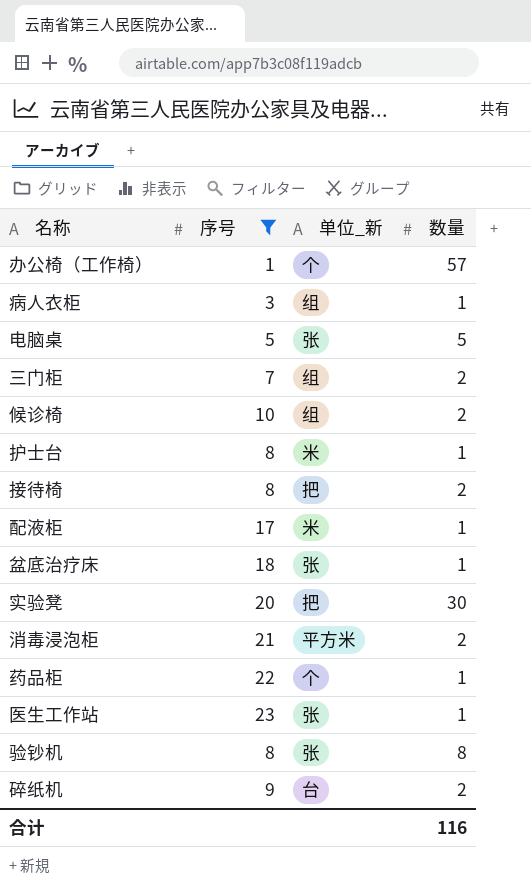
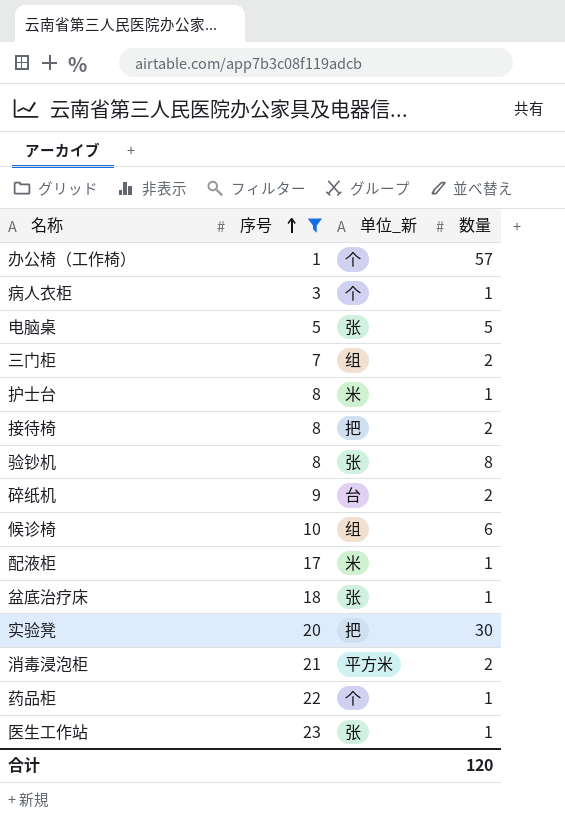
row order: none -> 序号 ascending
病人衣柜 | 单位_新: 组 -> 个
候诊椅 | 数量: 2 -> 6
合计 | 数量: 116 -> 120

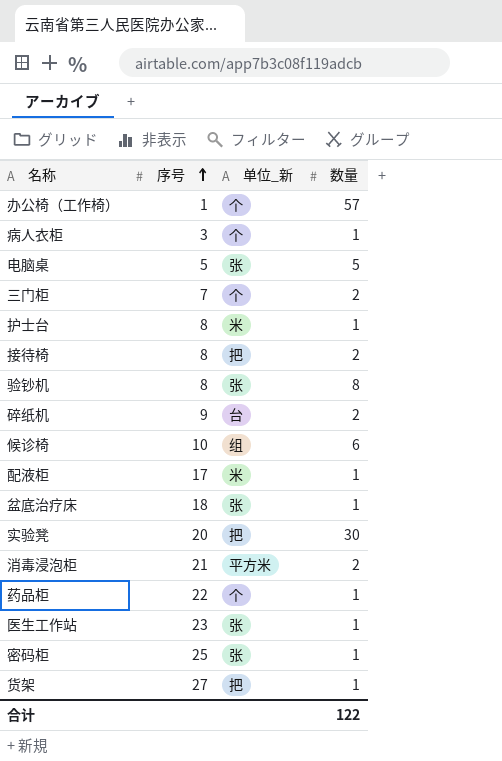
filter: 序号 <= 23 -> none
三门柜 | 单位_新: 组 -> 个
合计 | 数量: 120 -> 122

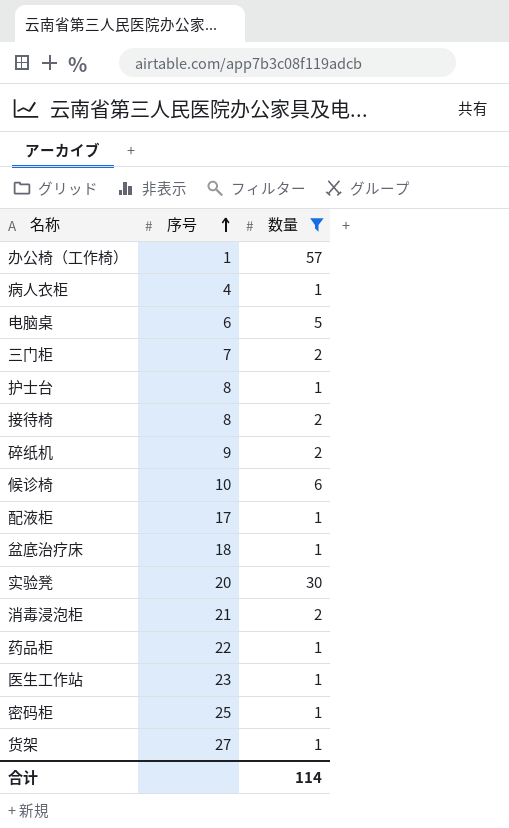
filter: none -> 数量 != 8
column 单位_新 | position: 3 -> none
病人衣柜 | 序号: 3 -> 4
电脑桌 | 序号: 5 -> 6
合计 | 数量: 122 -> 114

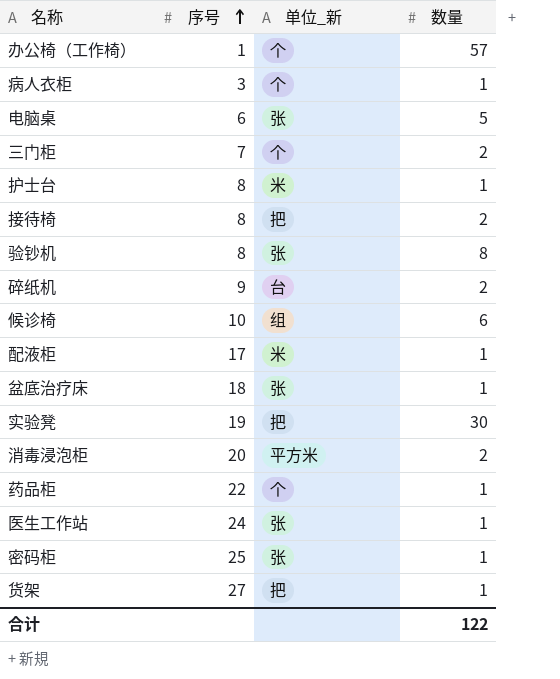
filter: 数量 != 8 -> none
column 单位_新 | position: none -> 3
病人衣柜 | 序号: 4 -> 3
实验凳 | 序号: 20 -> 19
消毒浸泡柜 | 序号: 21 -> 20
医生工作站 | 序号: 23 -> 24
合计 | 数量: 114 -> 122

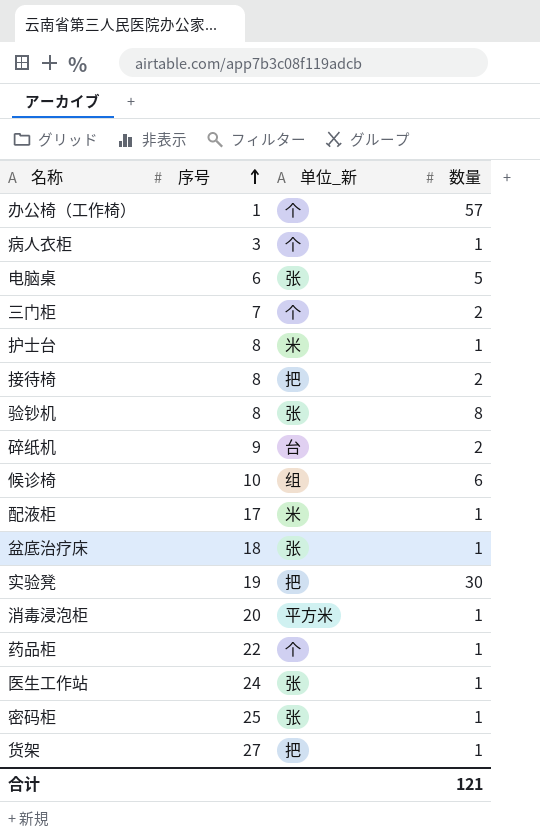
消毒浸泡柜 | 数量: 2 -> 1
合计 | 数量: 122 -> 121

